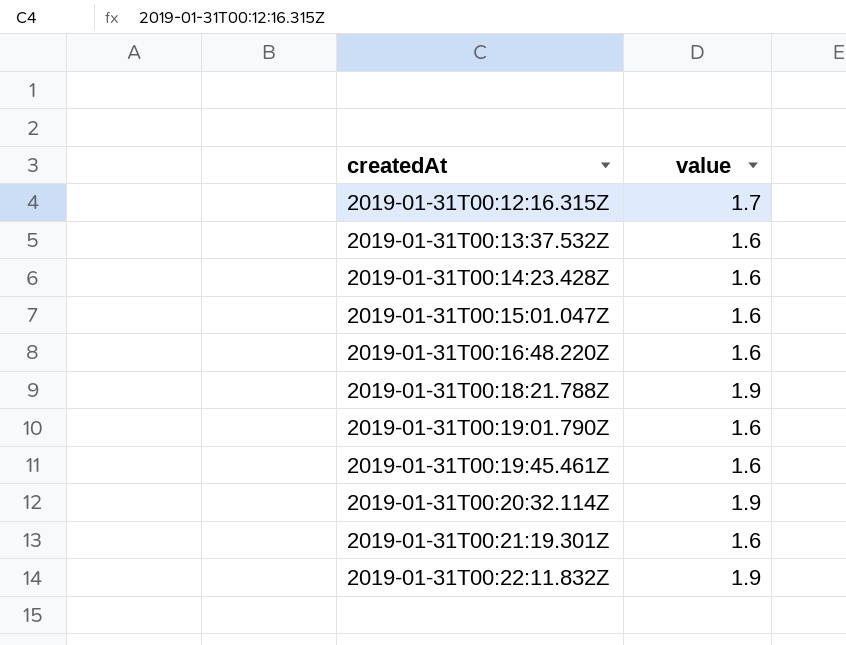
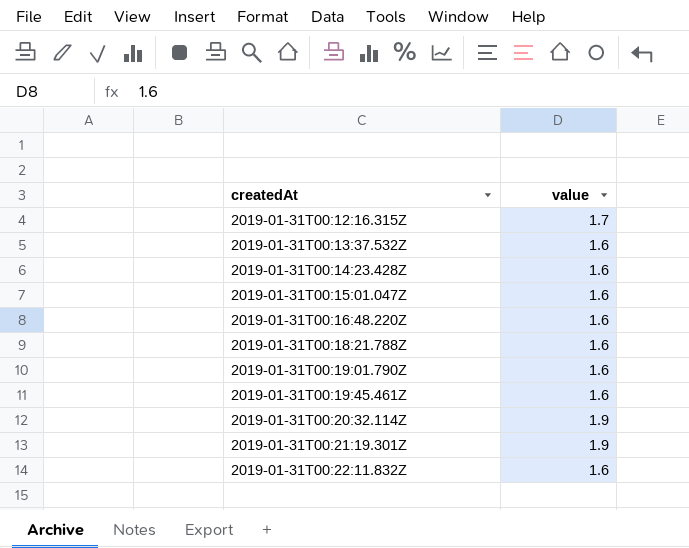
2019-01-31T00:18:21.788Z | value: 1.9 -> 1.6
2019-01-31T00:21:19.301Z | value: 1.6 -> 1.9
2019-01-31T00:22:11.832Z | value: 1.9 -> 1.6

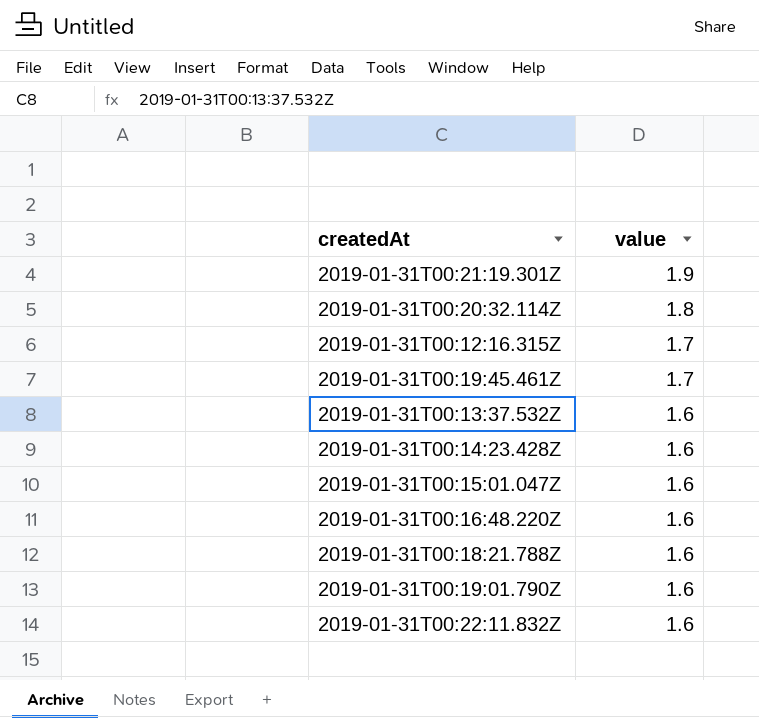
row order: createdAt ascending -> value descending
2019-01-31T00:20:32.114Z | value: 1.9 -> 1.8
2019-01-31T00:19:45.461Z | value: 1.6 -> 1.7

